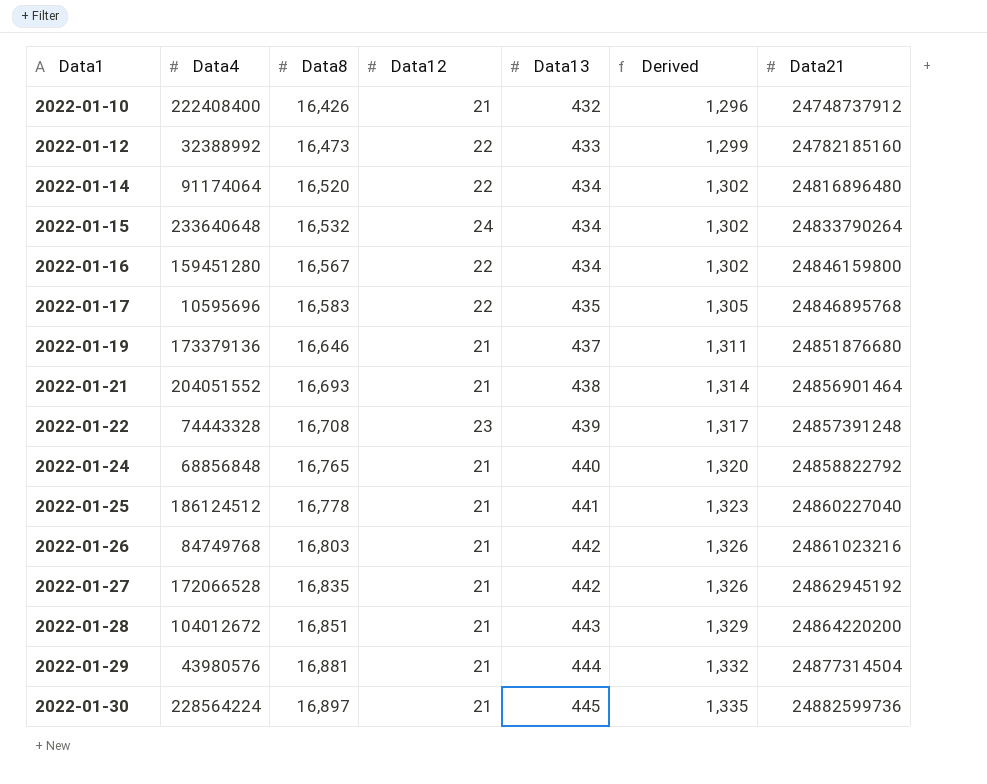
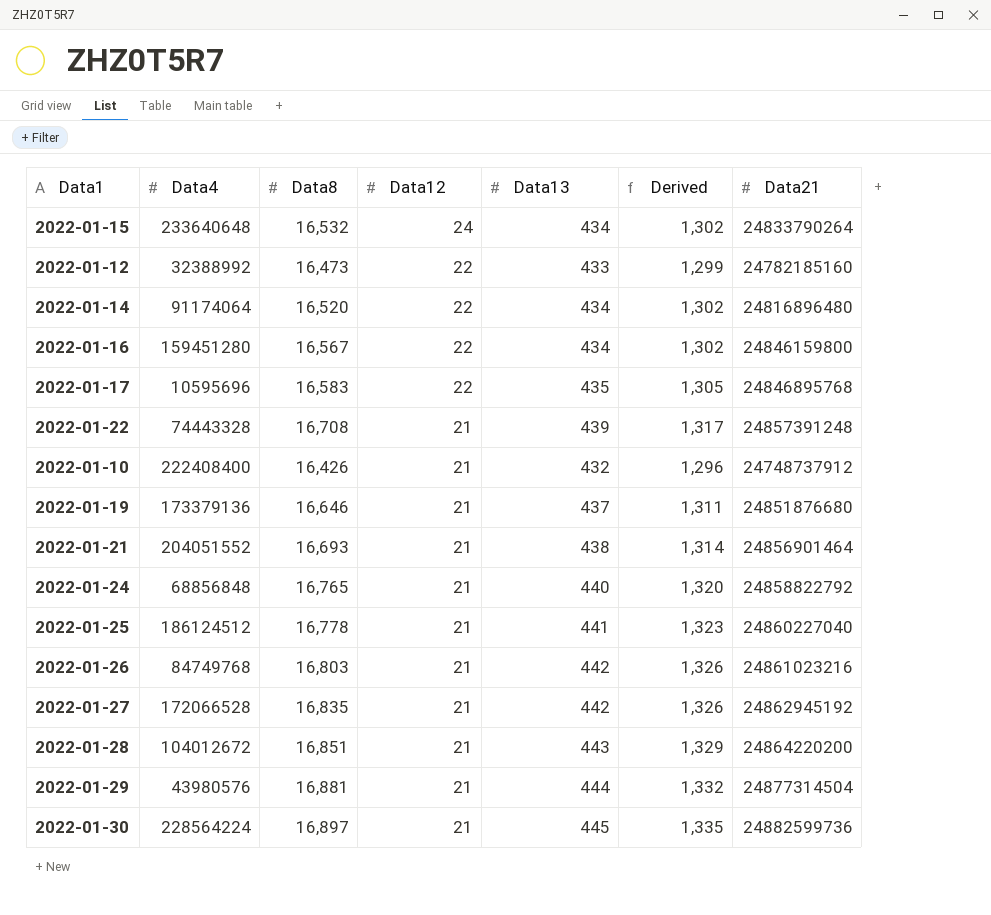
row order: Data1 ascending -> Data12 descending
2022-01-22 | Data12: 23 -> 21

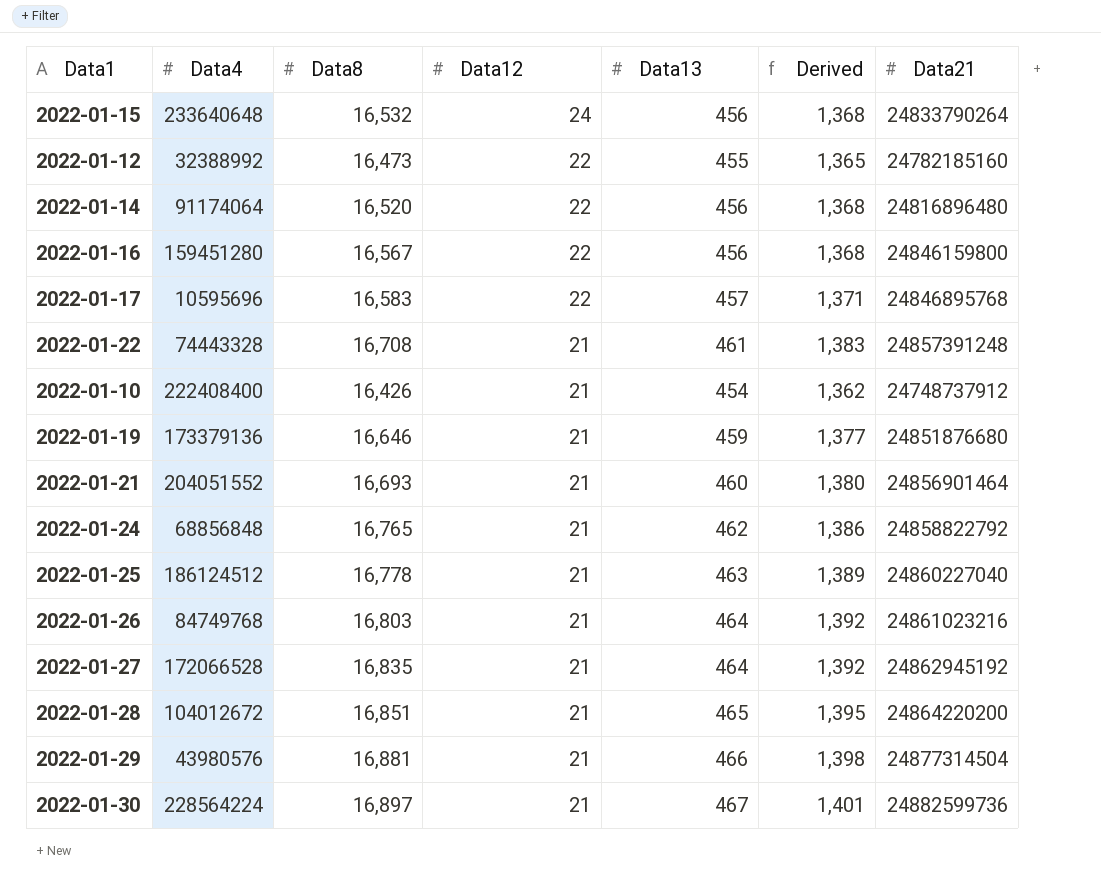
2022-01-15 | Data13: 434 -> 456
2022-01-15 | Derived: 1,302 -> 1,368
2022-01-12 | Data13: 433 -> 455
2022-01-12 | Derived: 1,299 -> 1,365
2022-01-14 | Data13: 434 -> 456
2022-01-14 | Derived: 1,302 -> 1,368
2022-01-16 | Data13: 434 -> 456
2022-01-16 | Derived: 1,302 -> 1,368
2022-01-17 | Data13: 435 -> 457
2022-01-17 | Derived: 1,305 -> 1,371
2022-01-22 | Data13: 439 -> 461
2022-01-22 | Derived: 1,317 -> 1,383
2022-01-10 | Data13: 432 -> 454
2022-01-10 | Derived: 1,296 -> 1,362
2022-01-19 | Data13: 437 -> 459
2022-01-19 | Derived: 1,311 -> 1,377
2022-01-21 | Data13: 438 -> 460
2022-01-21 | Derived: 1,314 -> 1,380
2022-01-24 | Data13: 440 -> 462
2022-01-24 | Derived: 1,320 -> 1,386
2022-01-25 | Data13: 441 -> 463
2022-01-25 | Derived: 1,323 -> 1,389
2022-01-26 | Data13: 442 -> 464
2022-01-26 | Derived: 1,326 -> 1,392
2022-01-27 | Data13: 442 -> 464
2022-01-27 | Derived: 1,326 -> 1,392
2022-01-28 | Data13: 443 -> 465
2022-01-28 | Derived: 1,329 -> 1,395
2022-01-29 | Data13: 444 -> 466
2022-01-29 | Derived: 1,332 -> 1,398
2022-01-30 | Data13: 445 -> 467
2022-01-30 | Derived: 1,335 -> 1,401

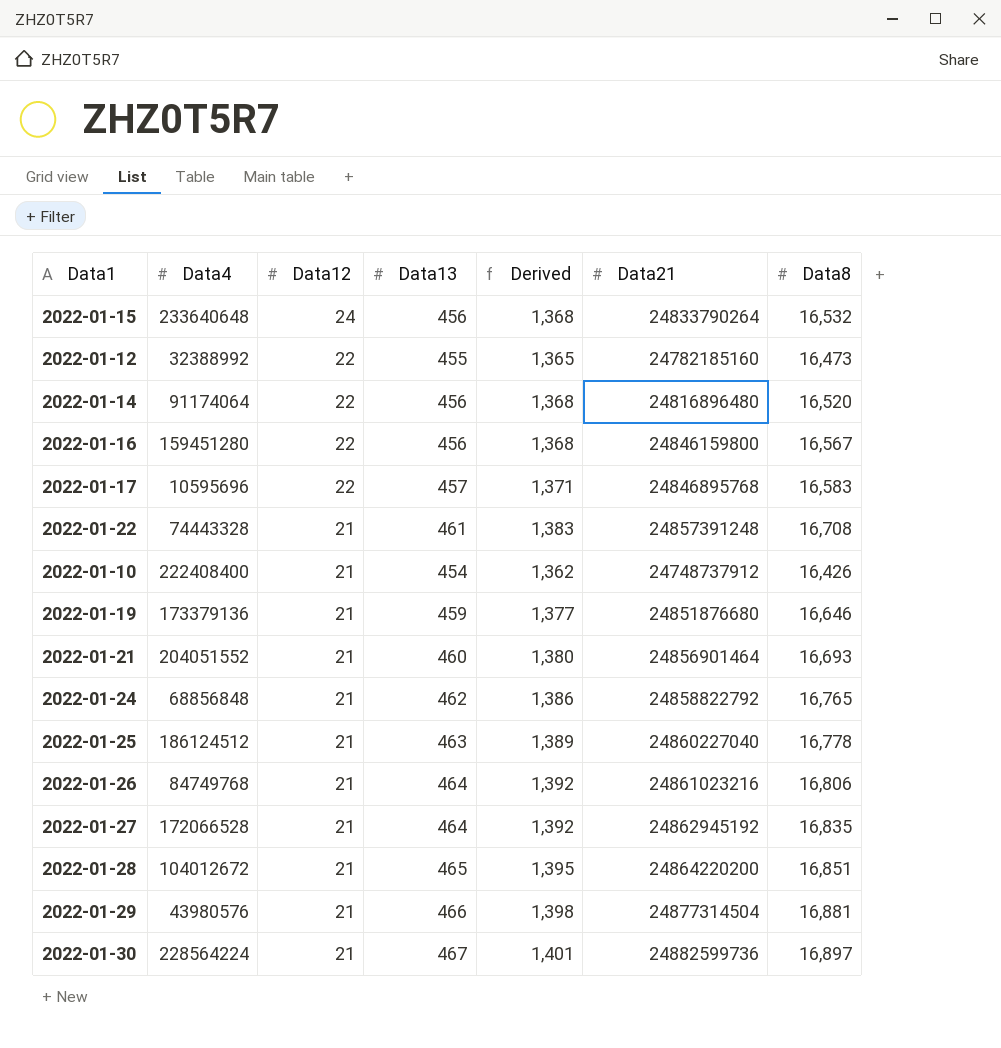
column Data8 | position: 3 -> 7
2022-01-26 | Data8: 16,803 -> 16,806

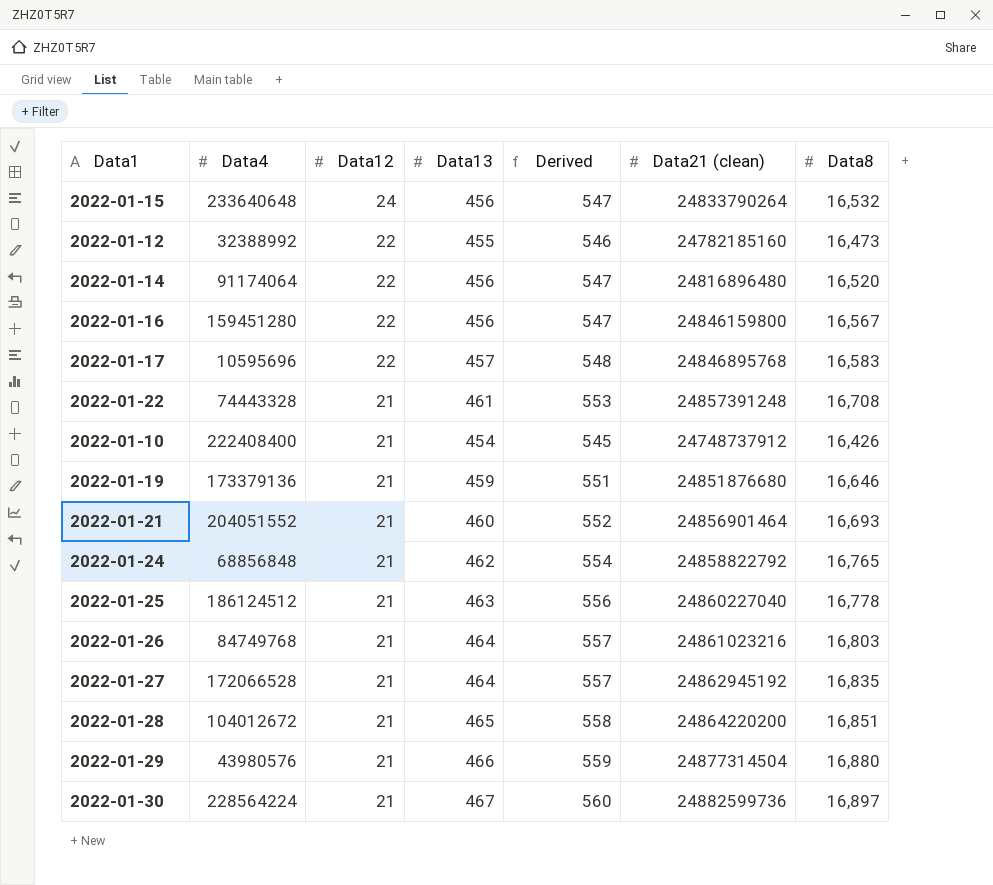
column Derived | formula: [Data13] * 3 -> [Data13] * 1.2
column name: Data21 -> Data21 (clean)
2022-01-26 | Data8: 16,806 -> 16,803
2022-01-29 | Data8: 16,881 -> 16,880

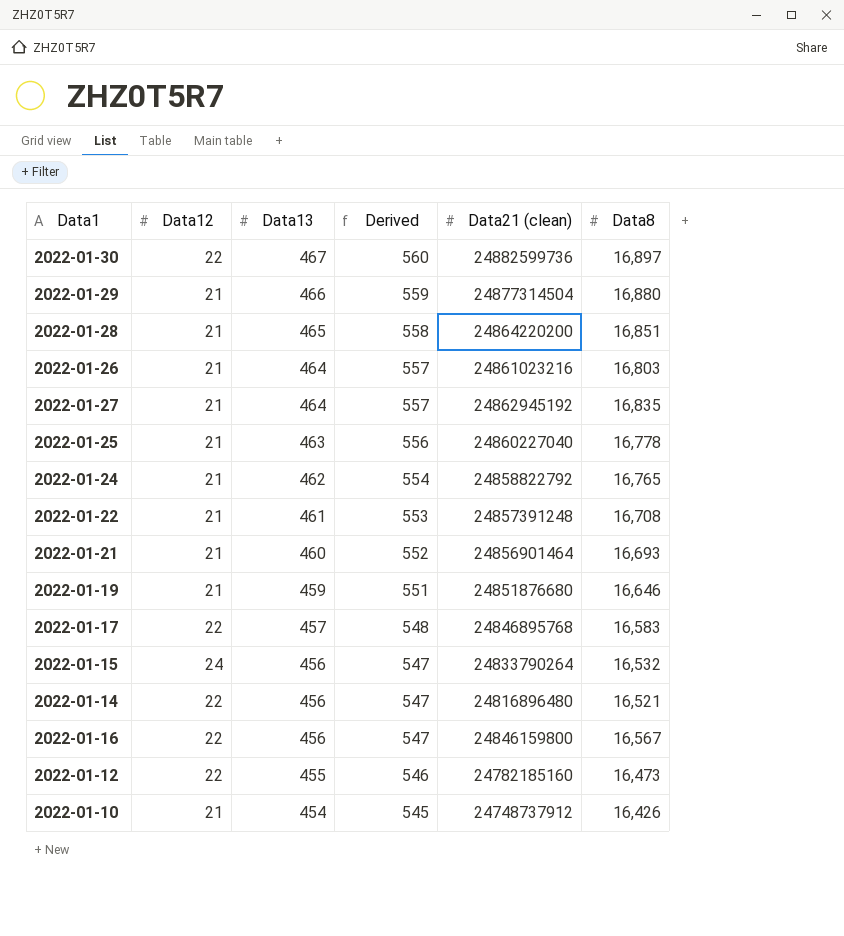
row order: Data12 descending -> Data13 descending
column Data4 | position: 2 -> none
2022-01-30 | Data12: 21 -> 22
2022-01-14 | Data8: 16,520 -> 16,521

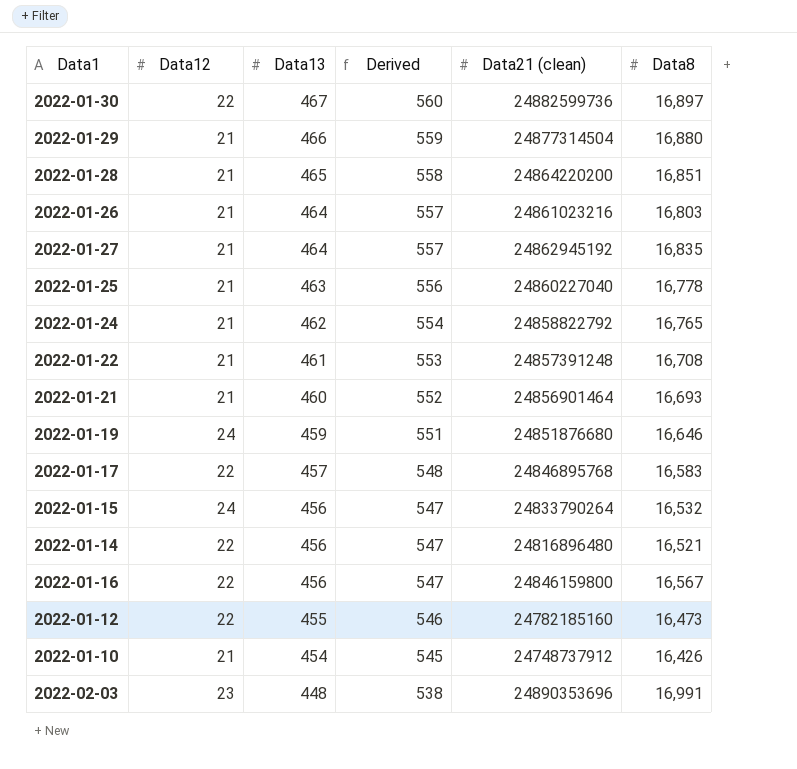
2022-01-19 | Data12: 21 -> 24
row 2022-02-03: none -> 23 | 448 | 538 | 24890353696 | 16,991

